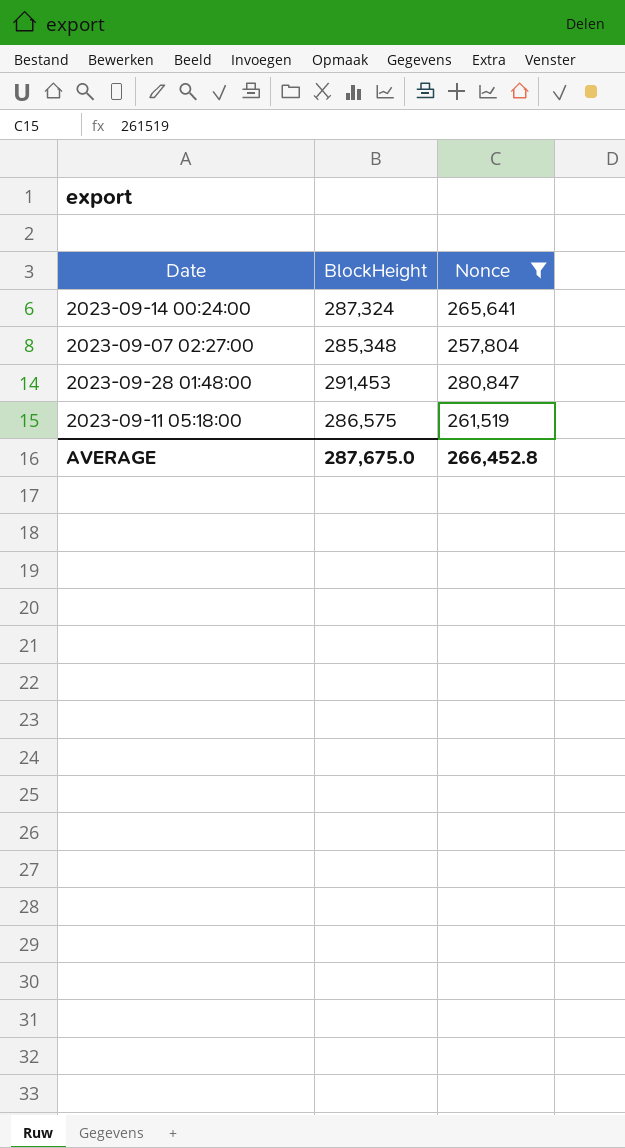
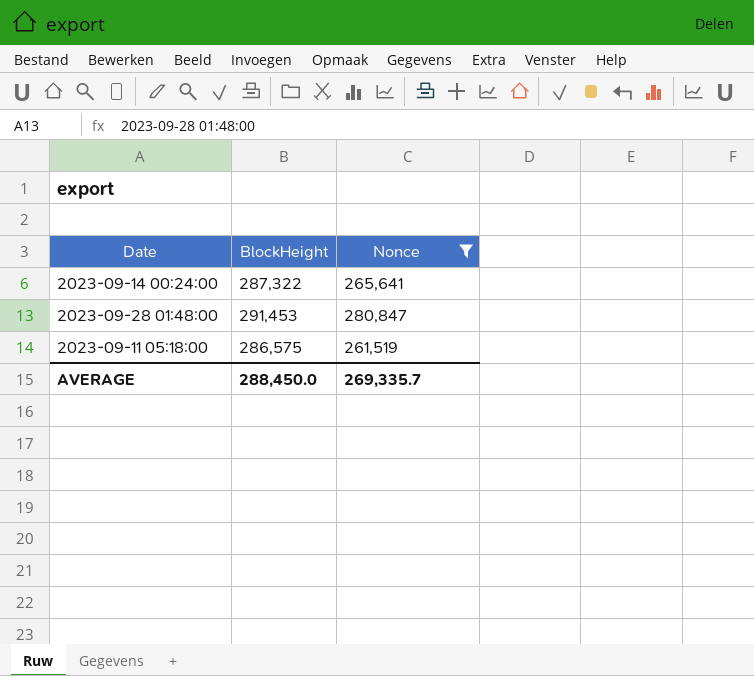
row 2023-09-07 02:27:00: 285,348 | 257,804 -> none
2023-09-14 00:24:00 | BlockHeight: 287,324 -> 287,322
AVERAGE | BlockHeight: 287,675.0 -> 288,450.0
AVERAGE | Nonce: 266,452.8 -> 269,335.7

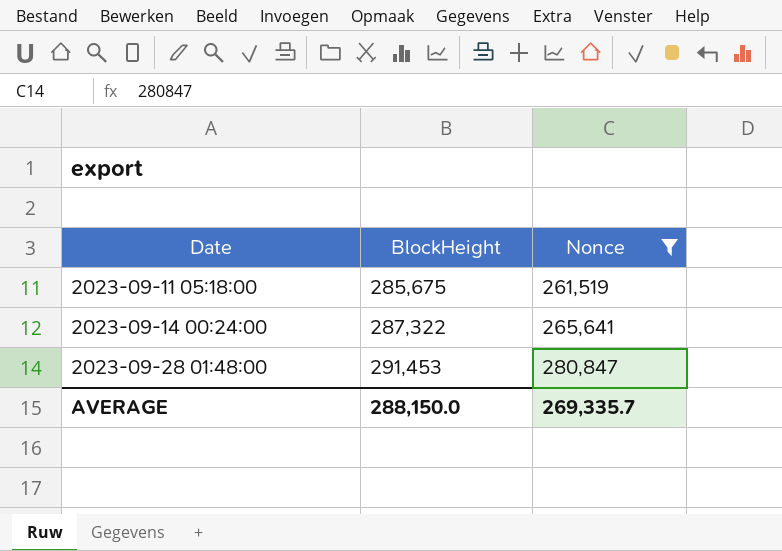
row order: none -> Date ascending
2023-09-11 05:18:00 | BlockHeight: 286,575 -> 285,675
AVERAGE | BlockHeight: 288,450.0 -> 288,150.0

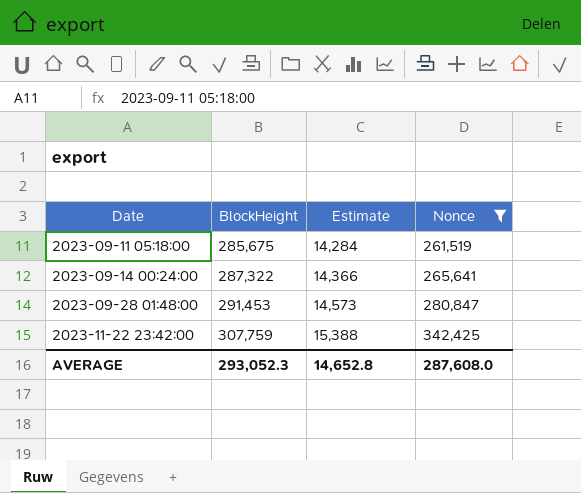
column Estimate | formula: none -> [BlockHeight] * 0.05
row 2023-11-22 23:42:00: none -> 307,759 | 15,388 | 342,425
AVERAGE | BlockHeight: 288,150.0 -> 293,052.3
AVERAGE | Nonce: 269,335.7 -> 287,608.0

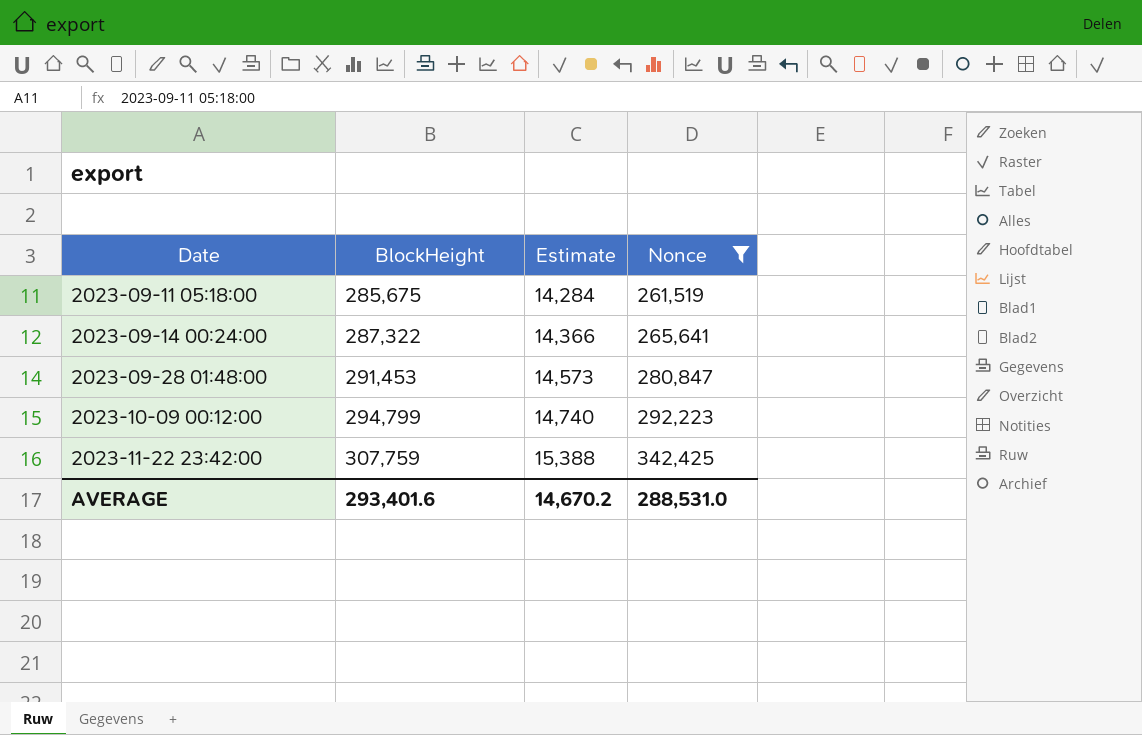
row 2023-10-09 00:12:00: none -> 294,799 | 14,740 | 292,223
AVERAGE | BlockHeight: 293,052.3 -> 293,401.6
AVERAGE | Estimate: 14,652.8 -> 14,670.2
AVERAGE | Nonce: 287,608.0 -> 288,531.0

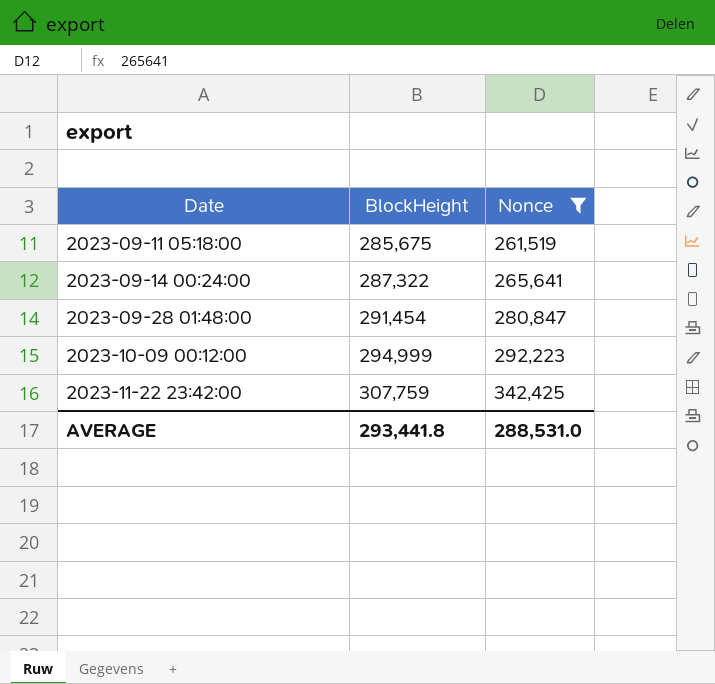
column Estimate | formula: [BlockHeight] * 0.05 -> none
2023-09-28 01:48:00 | BlockHeight: 291,453 -> 291,454
2023-10-09 00:12:00 | BlockHeight: 294,799 -> 294,999
AVERAGE | BlockHeight: 293,401.6 -> 293,441.8

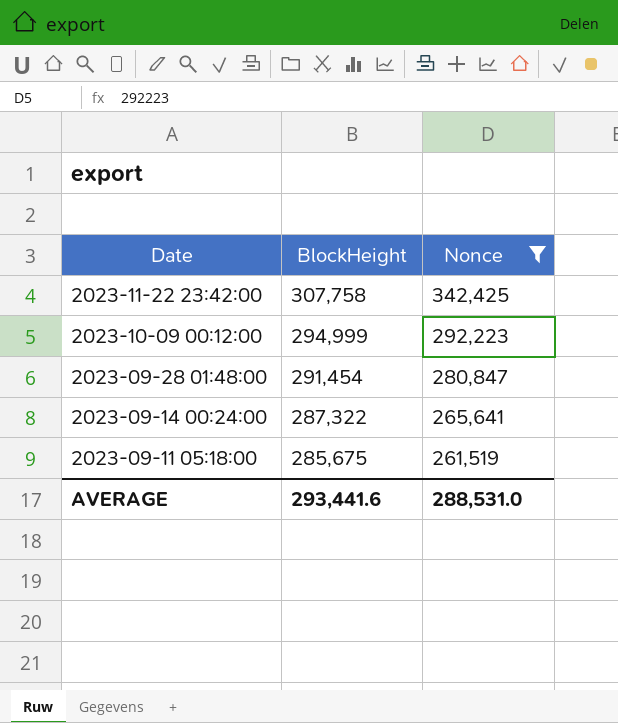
row order: Date ascending -> Date descending
2023-11-22 23:42:00 | BlockHeight: 307,759 -> 307,758
AVERAGE | BlockHeight: 293,441.8 -> 293,441.6

